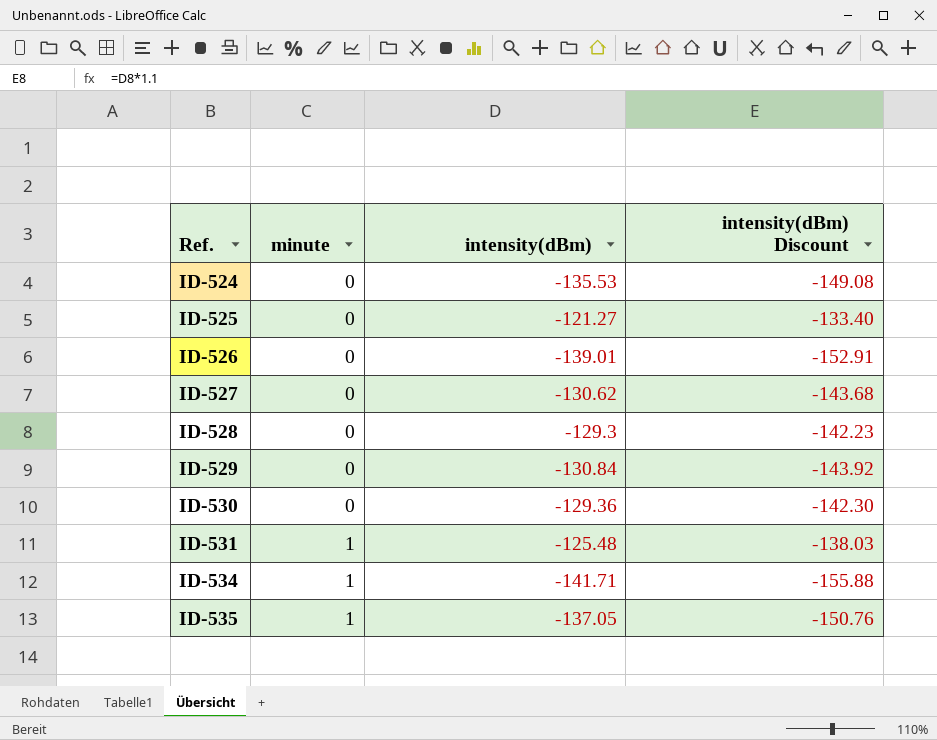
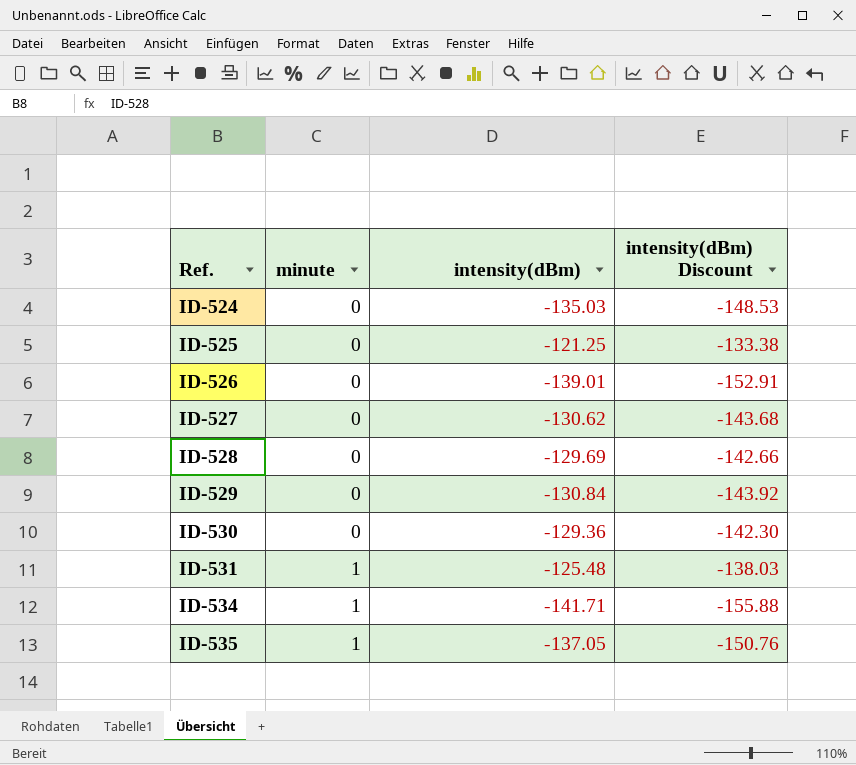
ID-524 | intensity(dBm): -135.53 -> -135.03
ID-524 | intensity(dBm) Discount: -149.08 -> -148.53
ID-525 | intensity(dBm): -121.27 -> -121.25
ID-525 | intensity(dBm) Discount: -133.40 -> -133.38
ID-528 | intensity(dBm): -129.3 -> -129.69
ID-528 | intensity(dBm) Discount: -142.23 -> -142.66

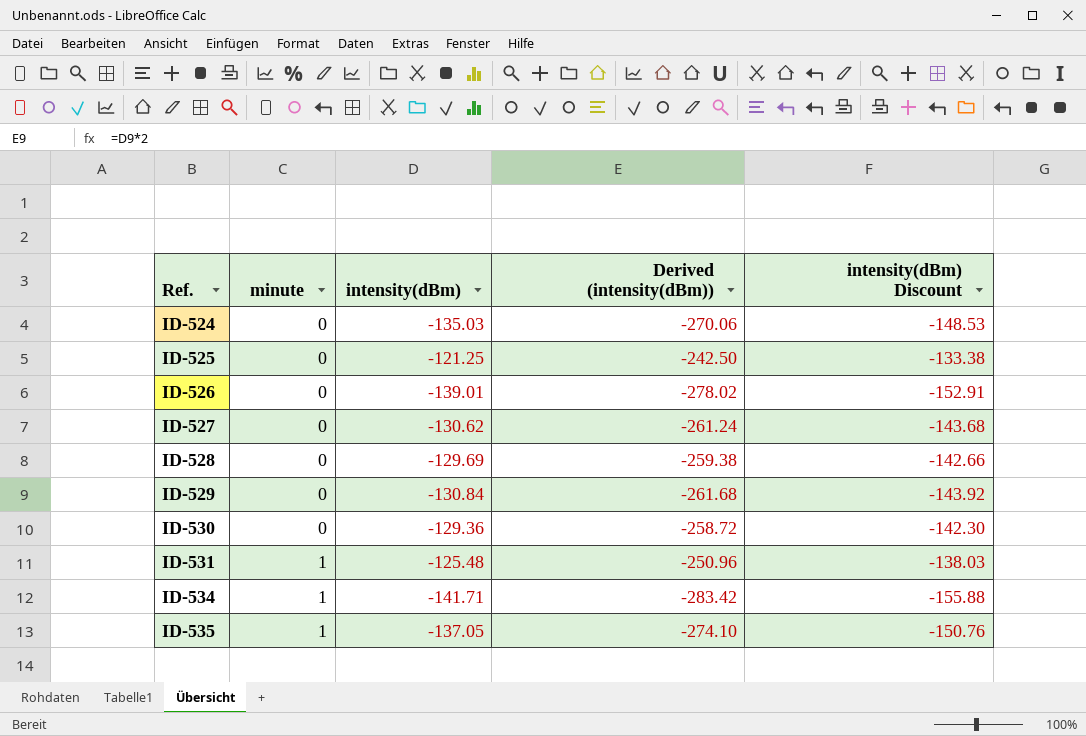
column Derived (intensity(dBm)) | formula: none -> [intensity(dBm)] * 2

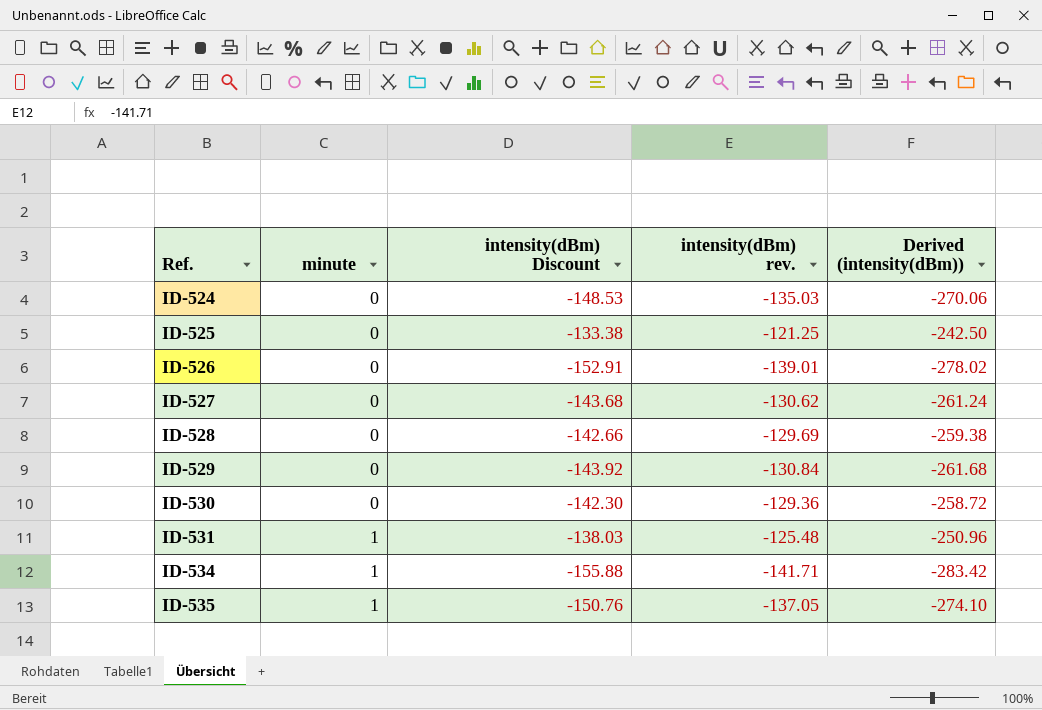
column intensity(dBm) Discount | position: 5 -> 3
column name: intensity(dBm) -> intensity(dBm) rev.

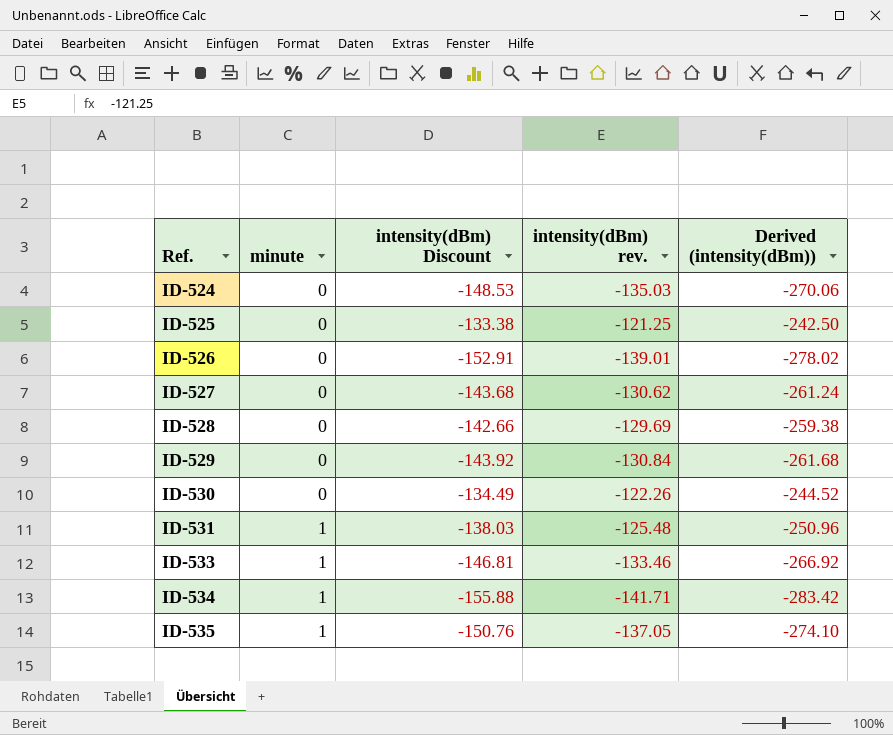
ID-530 | intensity(dBm) Discount: -142.30 -> -134.49
ID-530 | intensity(dBm) rev.: -129.36 -> -122.26
ID-530 | Derived (intensity(dBm)): -258.72 -> -244.52
row ID-533: none -> 1 | -146.81 | -133.46 | -266.92

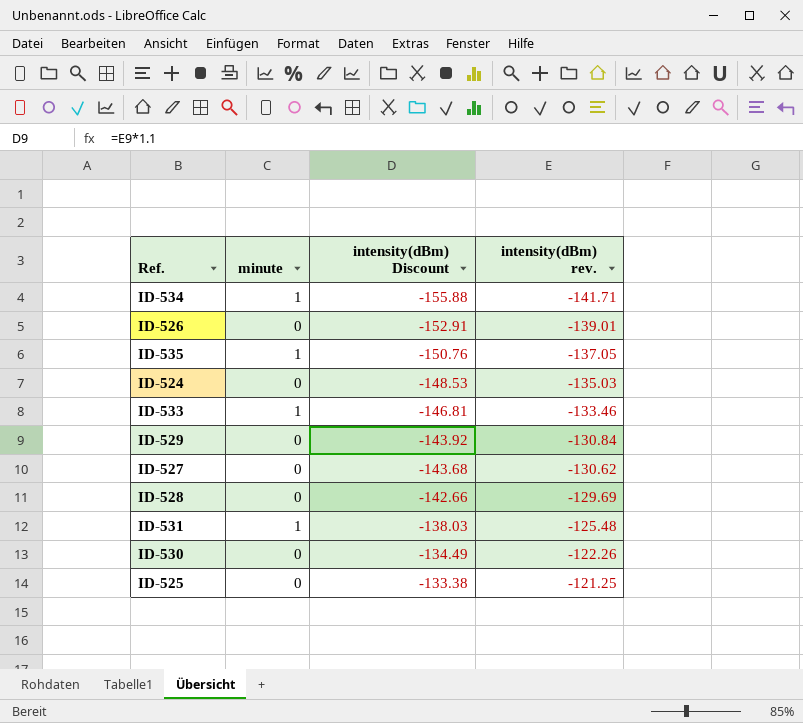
row order: Ref. ascending -> intensity(dBm) Discount ascending
column Derived (intensity(dBm)) | formula: [intensity(dBm) rev.] * 2 -> none

